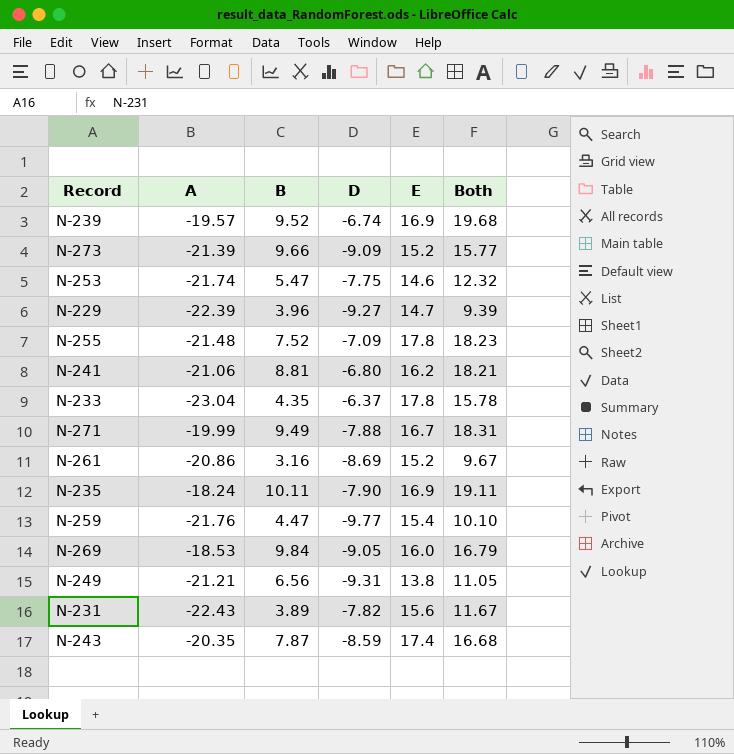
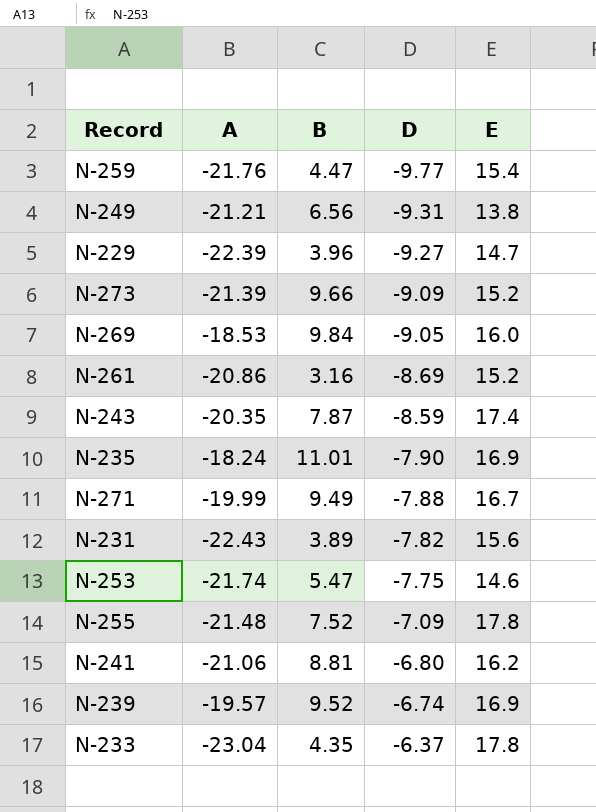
row order: none -> D ascending
column Both | formula: [B] + [D] + [E] -> none
N-235 | B: 10.11 -> 11.01

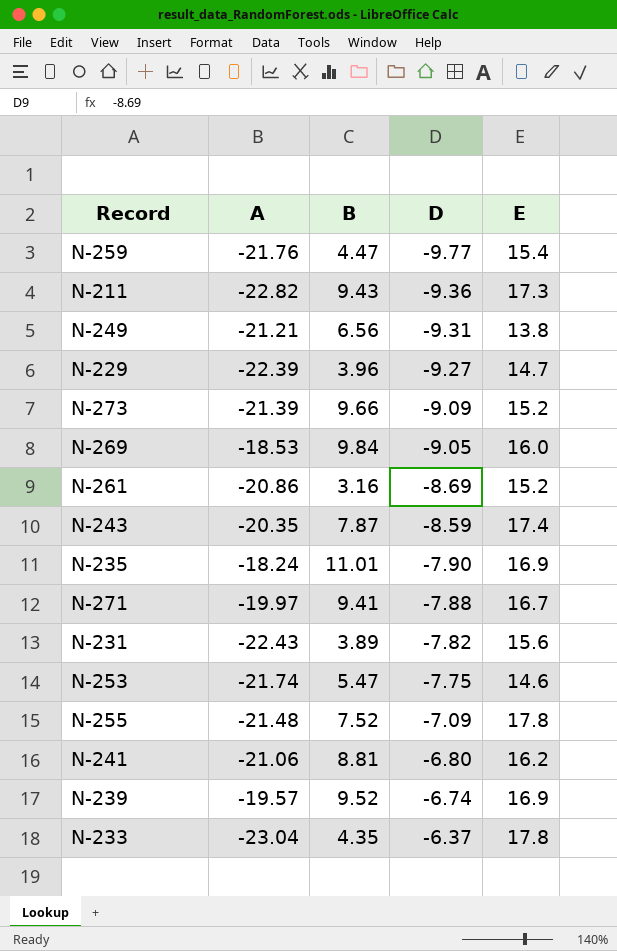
row N-211: none -> -22.82 | 9.43 | -9.36 | 17.3
N-271 | A: -19.99 -> -19.97
N-271 | B: 9.49 -> 9.41

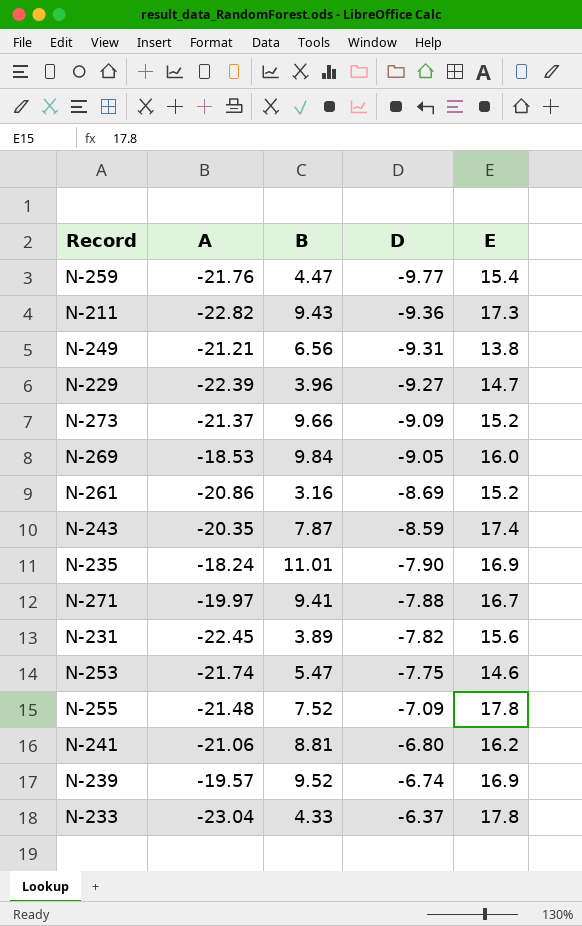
N-273 | A: -21.39 -> -21.37
N-231 | A: -22.43 -> -22.45
N-233 | B: 4.35 -> 4.33

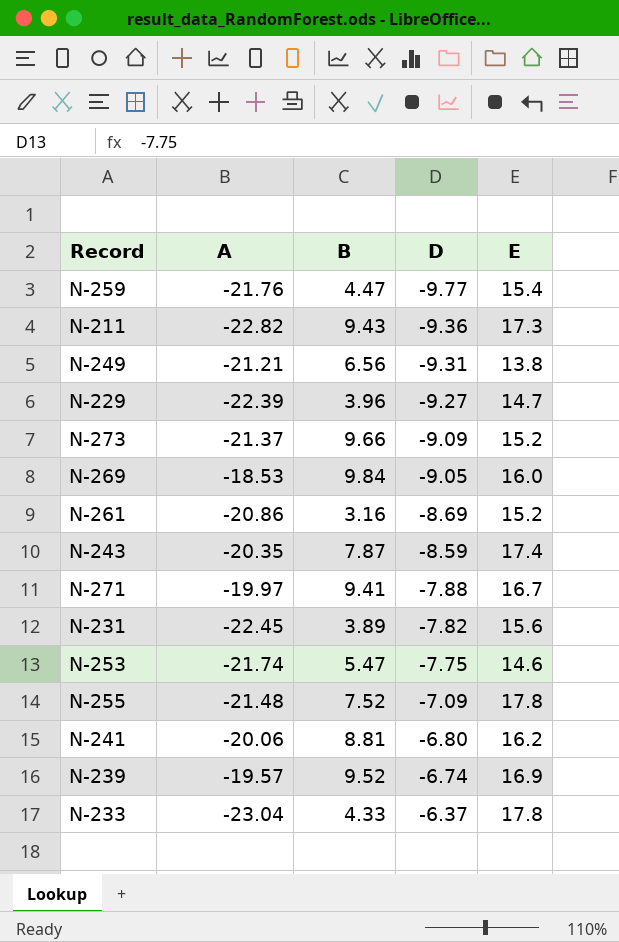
row N-235: -18.24 | 11.01 | -7.90 | 16.9 -> none
N-241 | A: -21.06 -> -20.06

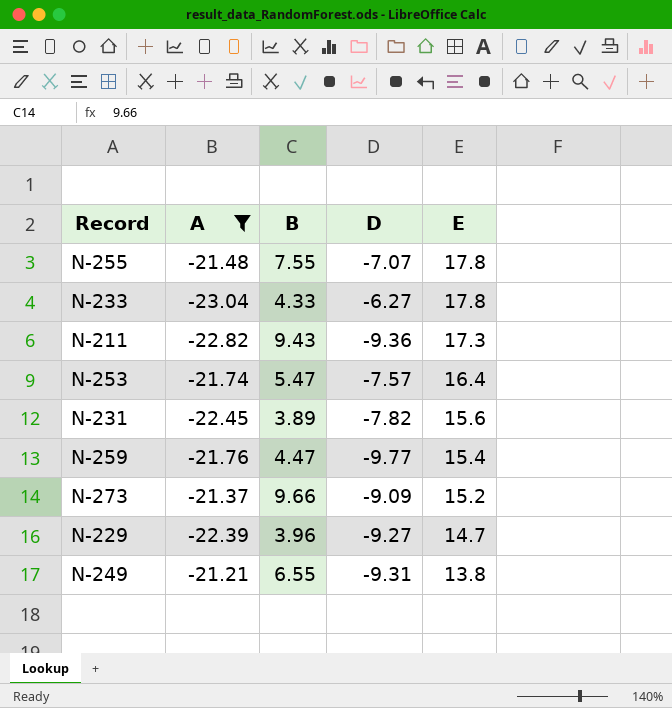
filter: none -> A <= -21.21
row order: D ascending -> E descending
N-255 | B: 7.52 -> 7.55
N-255 | D: -7.09 -> -7.07
N-233 | D: -6.37 -> -6.27
N-253 | D: -7.75 -> -7.57
N-253 | E: 14.6 -> 16.4
N-249 | B: 6.56 -> 6.55

